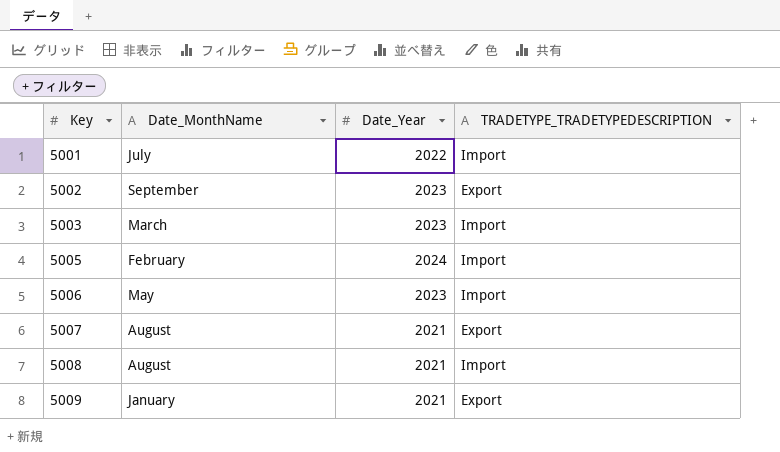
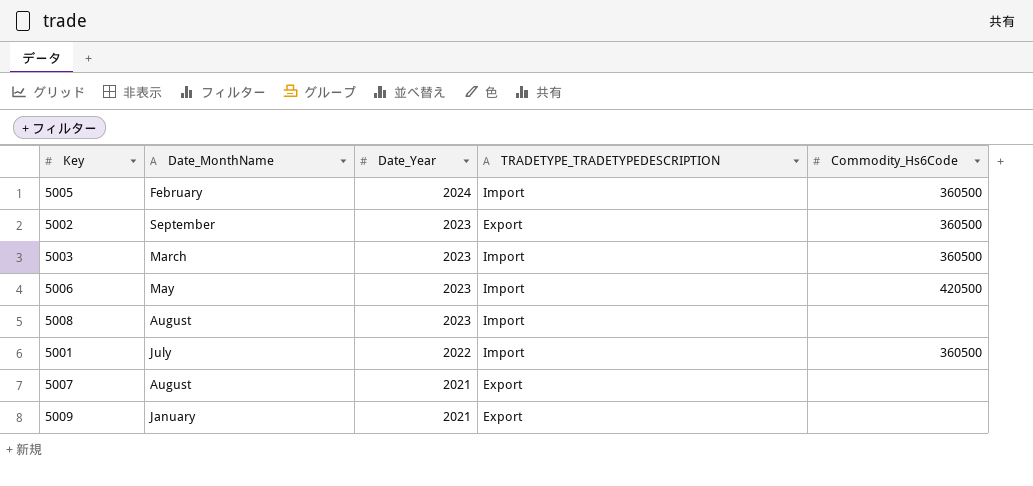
row order: Key ascending -> Date_Year descending
column Commodity_Hs6Code | position: none -> 5
5008 | Date_Year: 2021 -> 2023

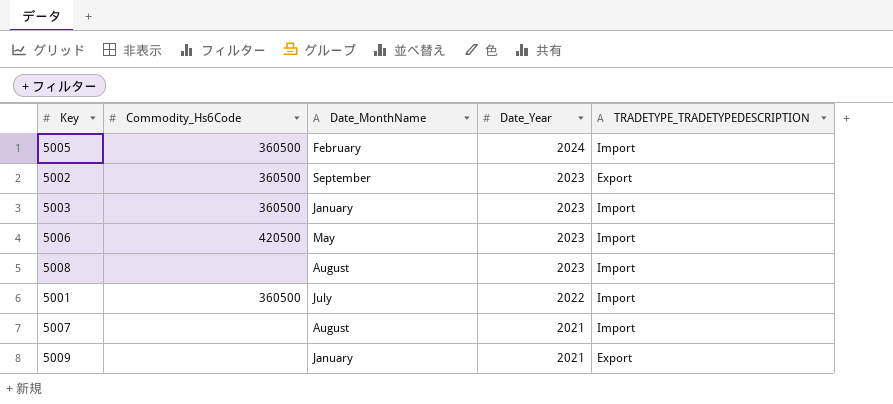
column Commodity_Hs6Code | position: 5 -> 2
5003 | Date_MonthName: March -> January
5007 | TRADETYPE_TRADETYPEDESCRIPTION: Export -> Import

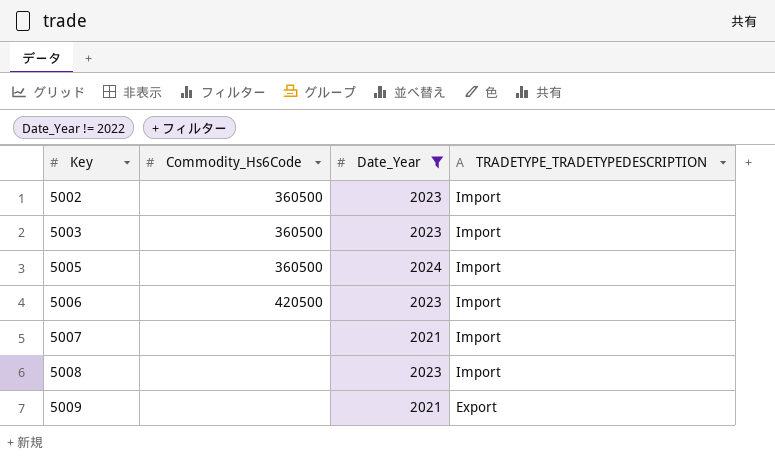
filter: none -> Date_Year != 2022
row order: Date_Year descending -> Key ascending
column Date_MonthName | position: 3 -> none
5002 | TRADETYPE_TRADETYPEDESCRIPTION: Export -> Import

